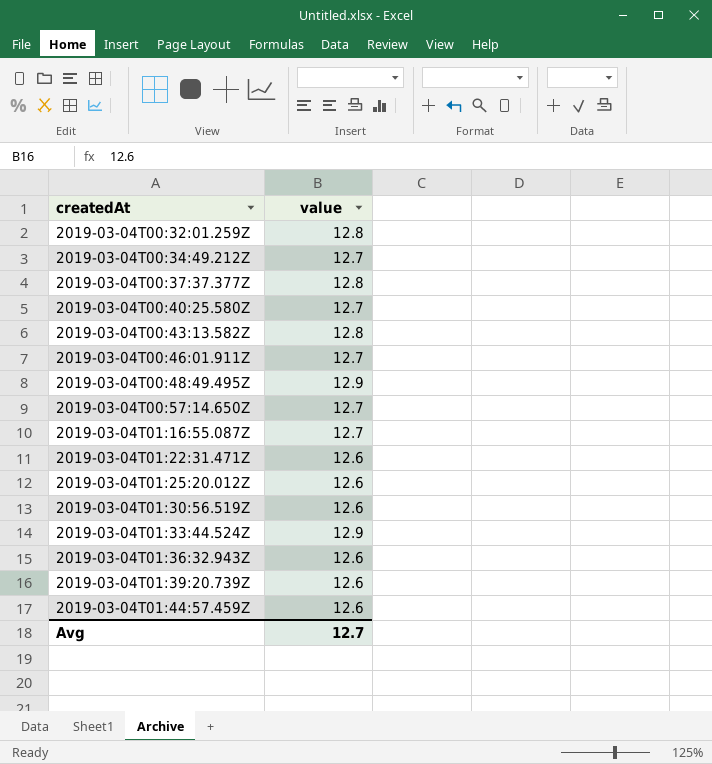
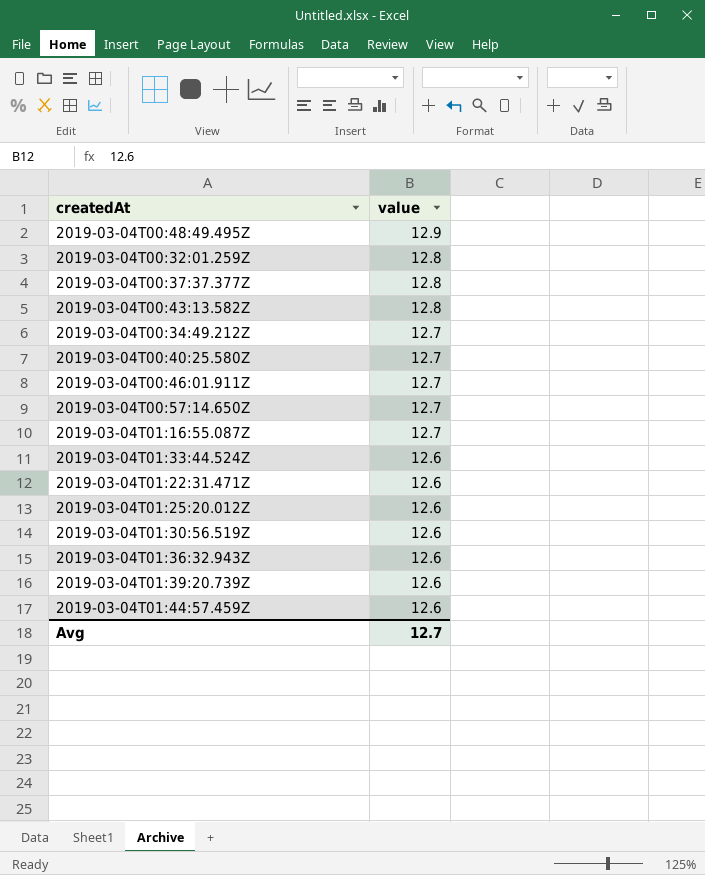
row order: createdAt ascending -> value descending
2019-03-04T01:33:44.524Z | value: 12.9 -> 12.6

